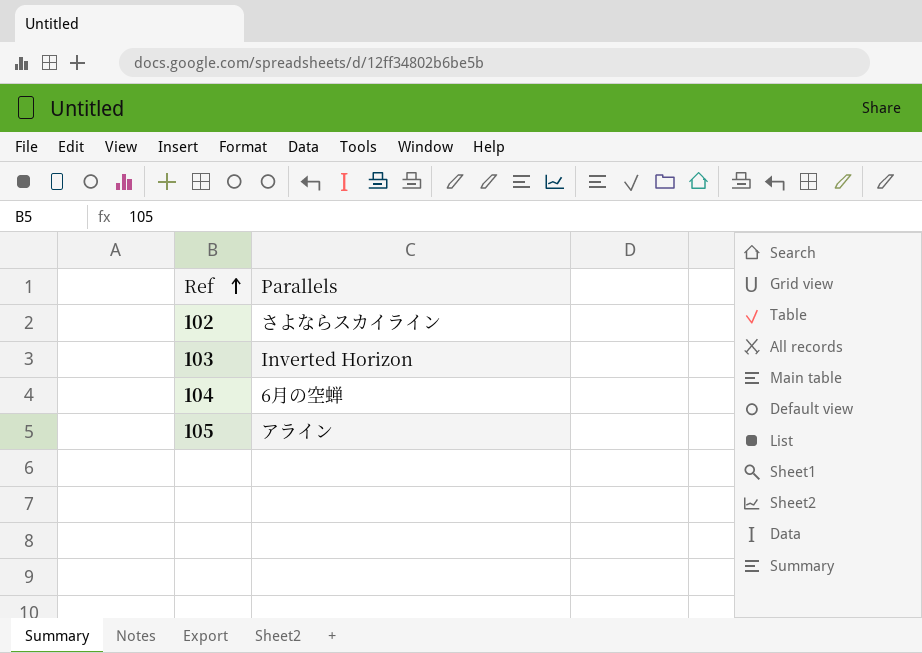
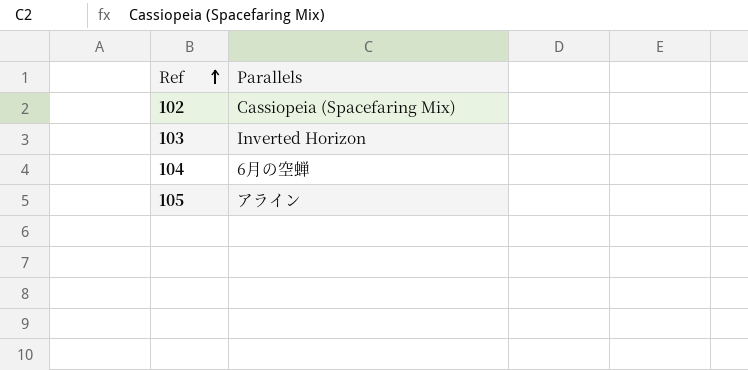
102 | Parallels: さよならスカイライン -> Cassiopeia (Spacefaring Mix)

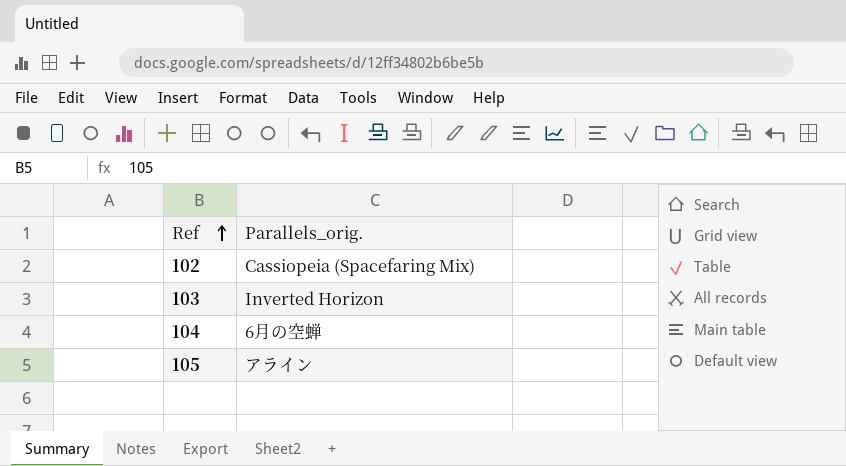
column name: Parallels -> Parallels_orig.

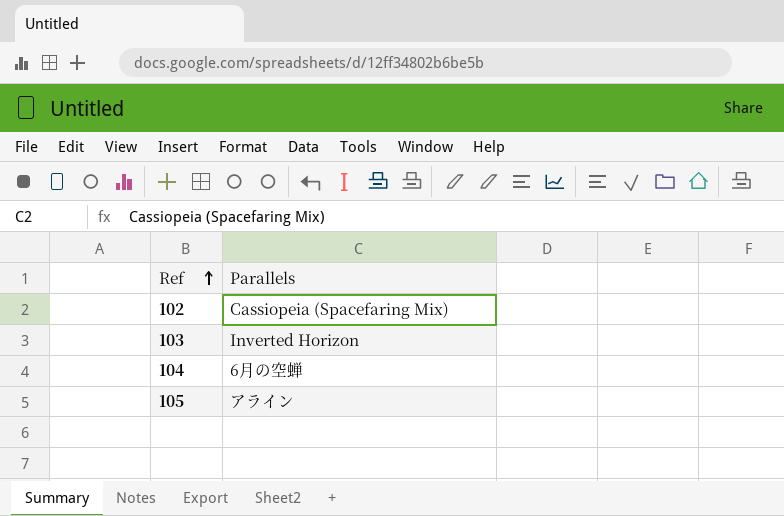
column name: Parallels_orig. -> Parallels

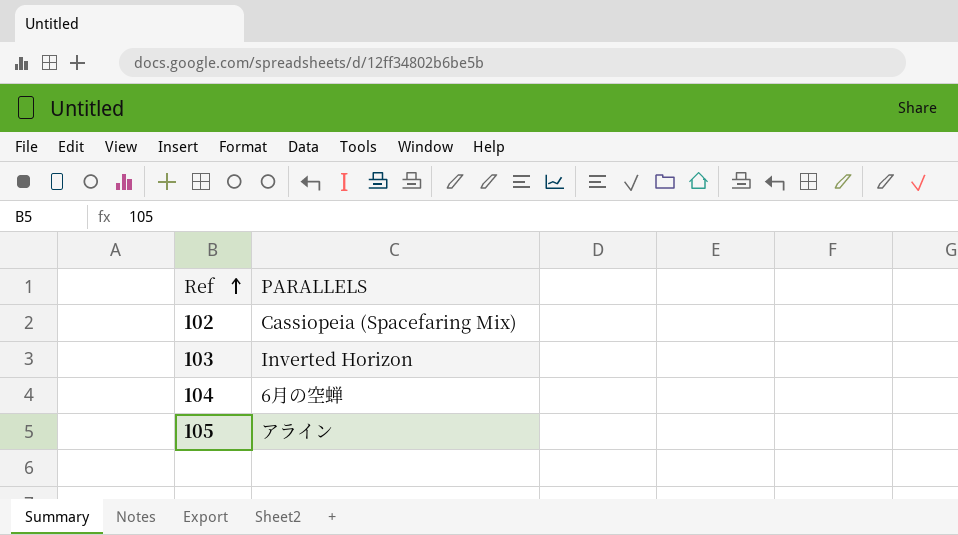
column name: Parallels -> PARALLELS

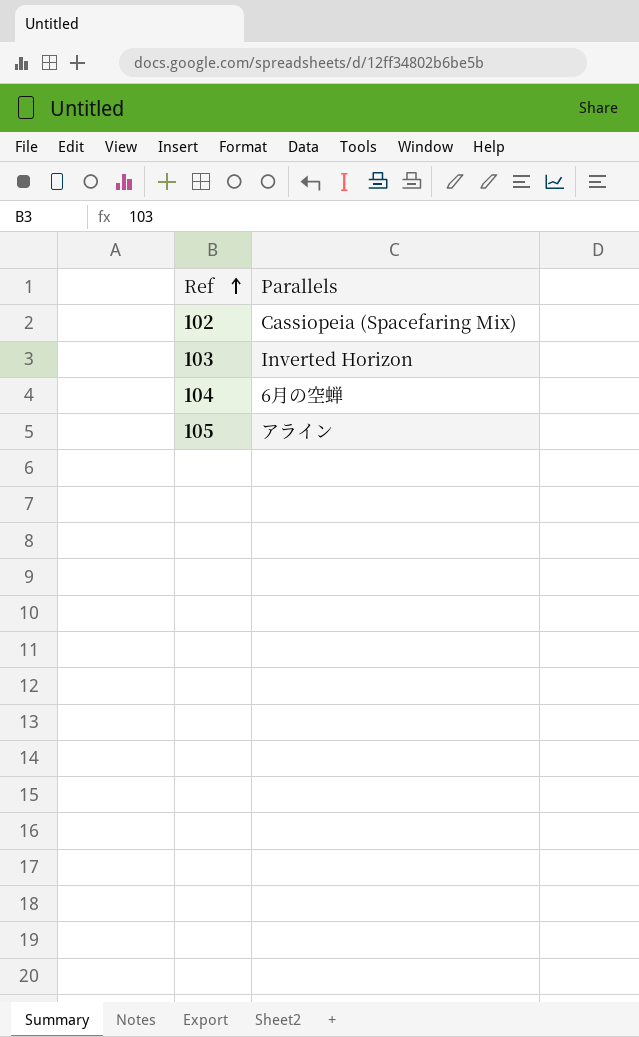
column name: PARALLELS -> Parallels

